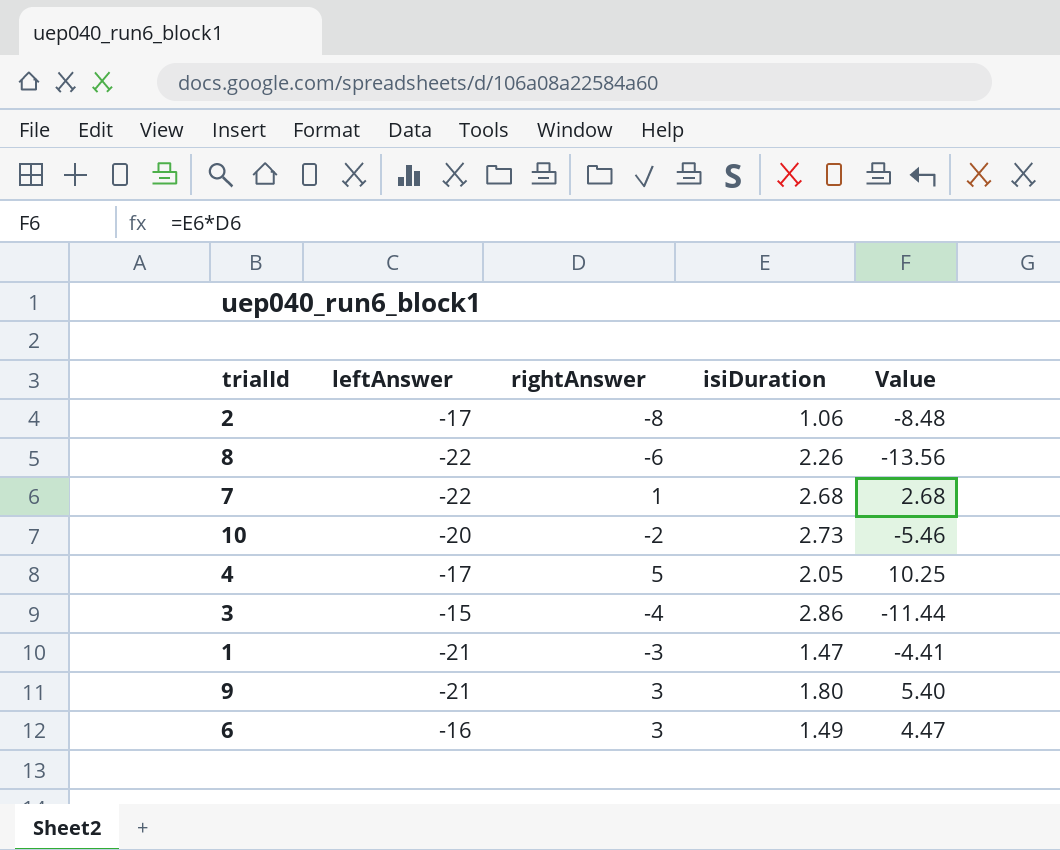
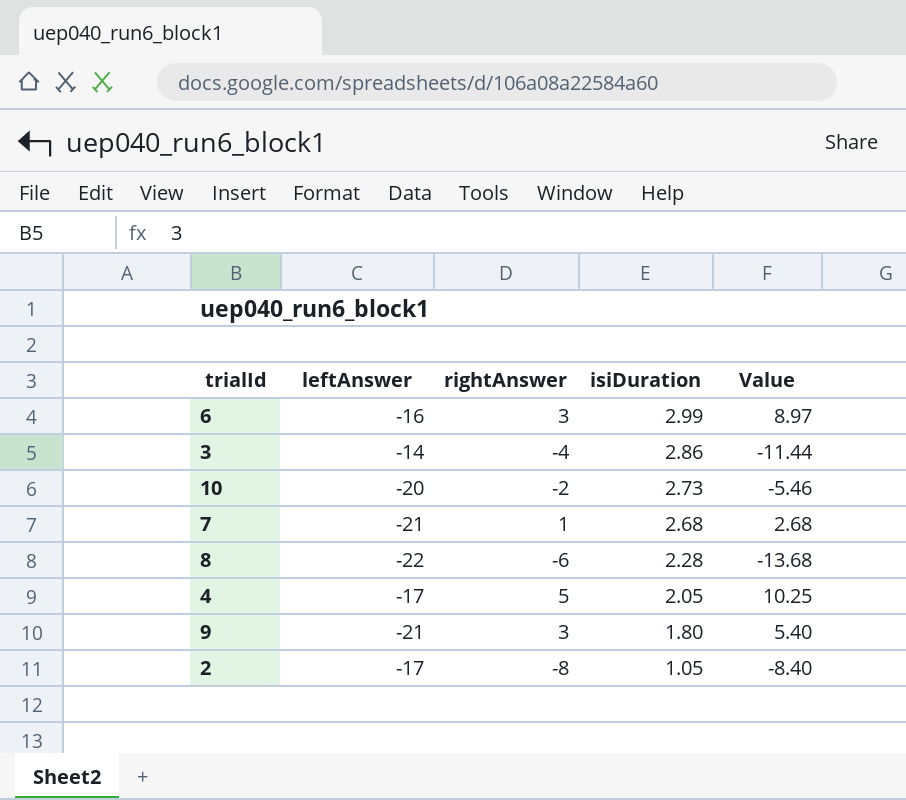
row order: none -> isiDuration descending
row 1: -21 | -3 | 1.47 | -4.41 -> none
6 | isiDuration: 1.49 -> 2.99
6 | Value: 4.47 -> 8.97
3 | leftAnswer: -15 -> -14
7 | leftAnswer: -22 -> -21
8 | isiDuration: 2.26 -> 2.28
8 | Value: -13.56 -> -13.68
2 | isiDuration: 1.06 -> 1.05
2 | Value: -8.48 -> -8.40

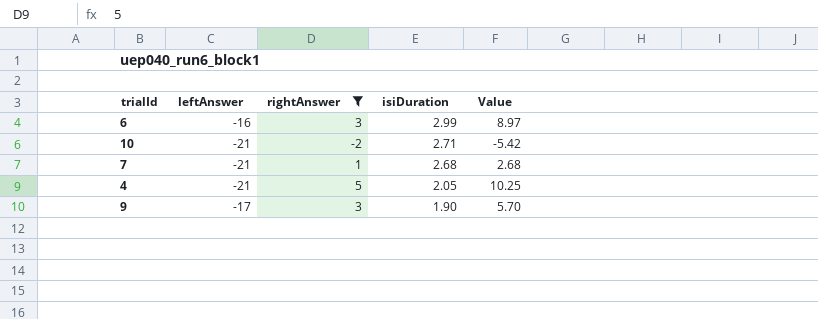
filter: none -> rightAnswer >= -2
10 | leftAnswer: -20 -> -21
10 | isiDuration: 2.73 -> 2.71
10 | Value: -5.46 -> -5.42
4 | leftAnswer: -17 -> -21
9 | leftAnswer: -21 -> -17
9 | isiDuration: 1.80 -> 1.90
9 | Value: 5.40 -> 5.70

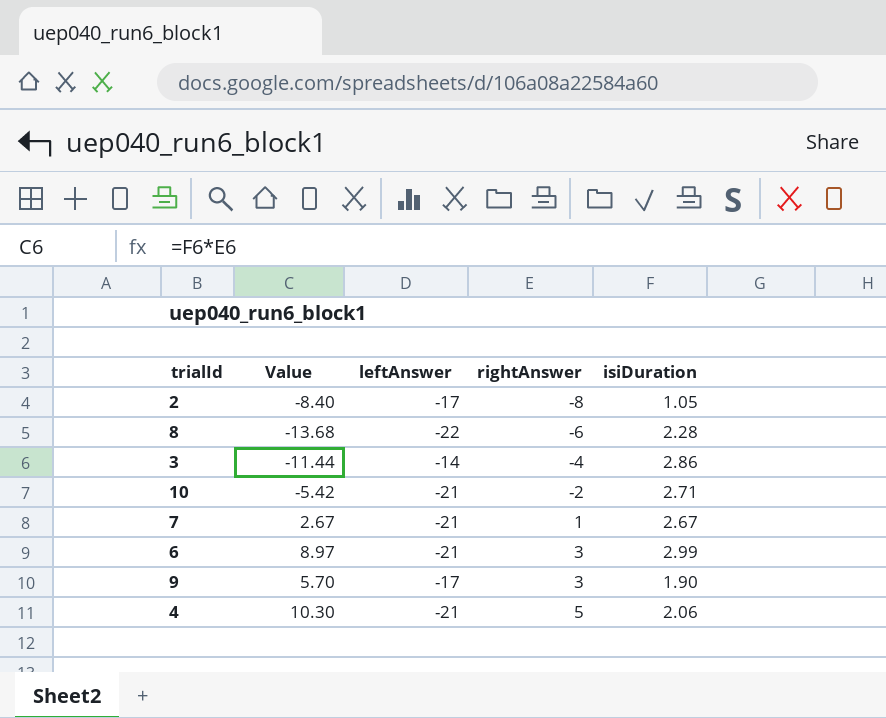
filter: rightAnswer >= -2 -> none
row order: isiDuration descending -> rightAnswer ascending
column Value | position: 5 -> 2
7 | Value: 2.68 -> 2.67
7 | isiDuration: 2.68 -> 2.67
6 | leftAnswer: -16 -> -21
4 | Value: 10.25 -> 10.30
4 | isiDuration: 2.05 -> 2.06

